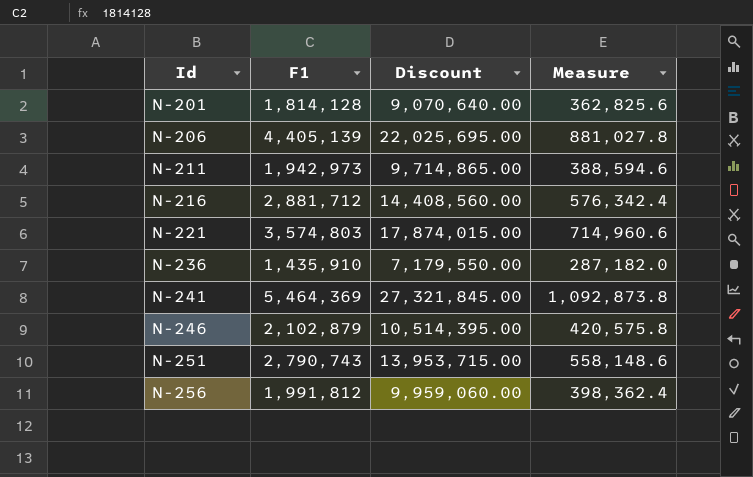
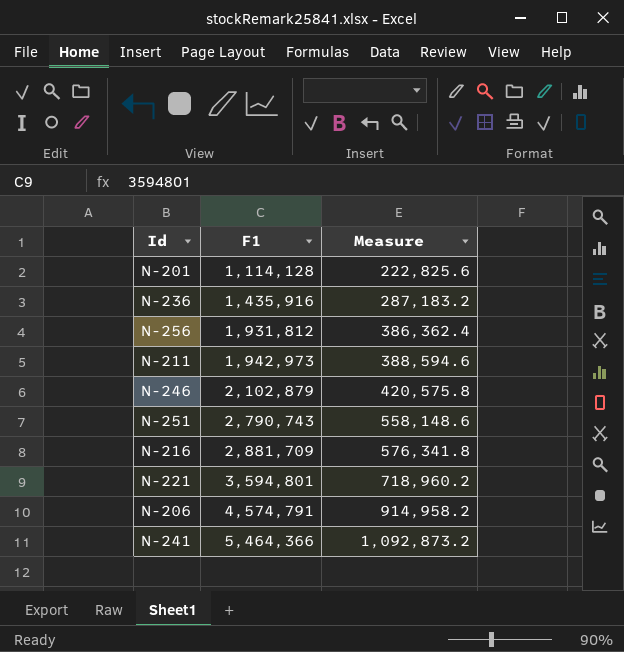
row order: Id ascending -> F1 ascending
column Discount | formula: [F1] * 5 -> none
N-201 | F1: 1,814,128 -> 1,114,128
N-201 | Measure: 362,825.6 -> 222,825.6
N-236 | F1: 1,435,910 -> 1,435,916
N-236 | Measure: 287,182.0 -> 287,183.2
N-256 | F1: 1,991,812 -> 1,931,812
N-256 | Measure: 398,362.4 -> 386,362.4
N-216 | F1: 2,881,712 -> 2,881,709
N-216 | Measure: 576,342.4 -> 576,341.8
N-221 | F1: 3,574,803 -> 3,594,801
N-221 | Measure: 714,960.6 -> 718,960.2
N-206 | F1: 4,405,139 -> 4,574,791
N-206 | Measure: 881,027.8 -> 914,958.2
N-241 | F1: 5,464,369 -> 5,464,366
N-241 | Measure: 1,092,873.8 -> 1,092,873.2

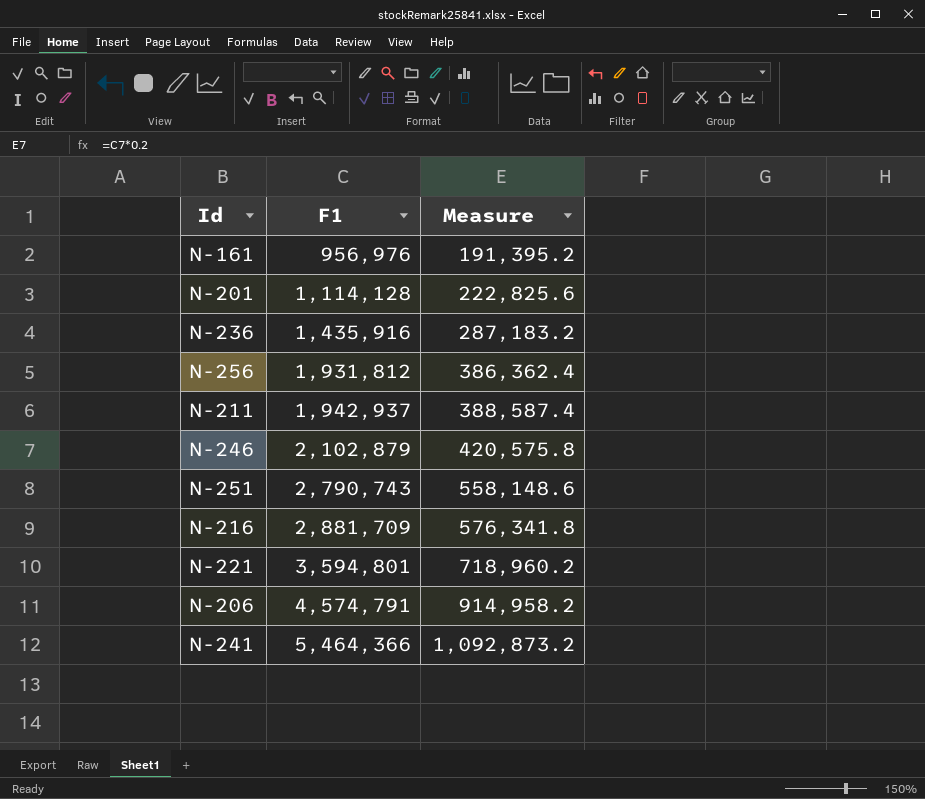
row N-161: none -> 956,976 | 191,395.2
N-211 | F1: 1,942,973 -> 1,942,937
N-211 | Measure: 388,594.6 -> 388,587.4

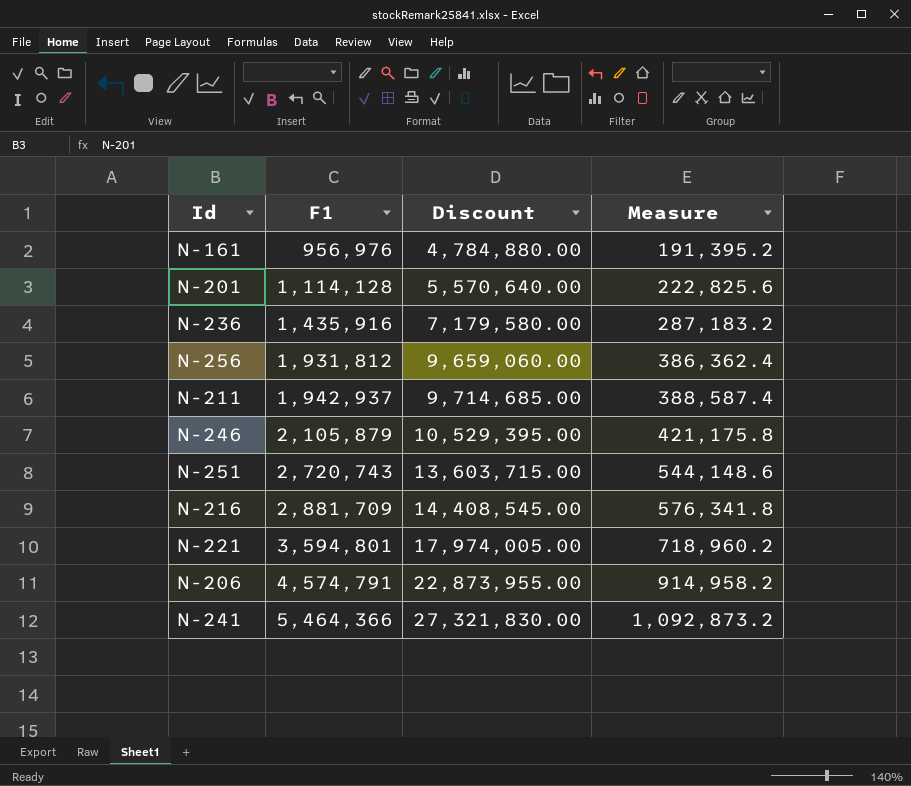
column Discount | formula: none -> [F1] * 5
N-246 | F1: 2,102,879 -> 2,105,879
N-246 | Measure: 420,575.8 -> 421,175.8
N-251 | F1: 2,790,743 -> 2,720,743
N-251 | Measure: 558,148.6 -> 544,148.6

